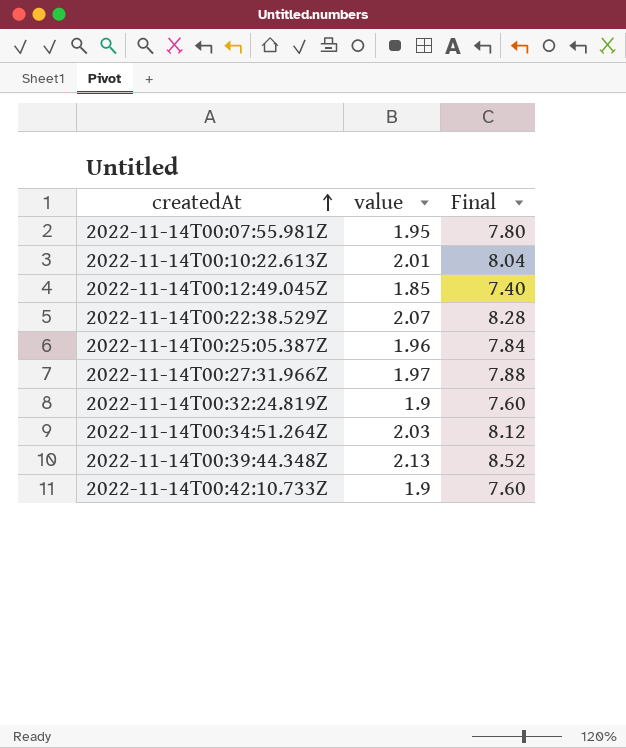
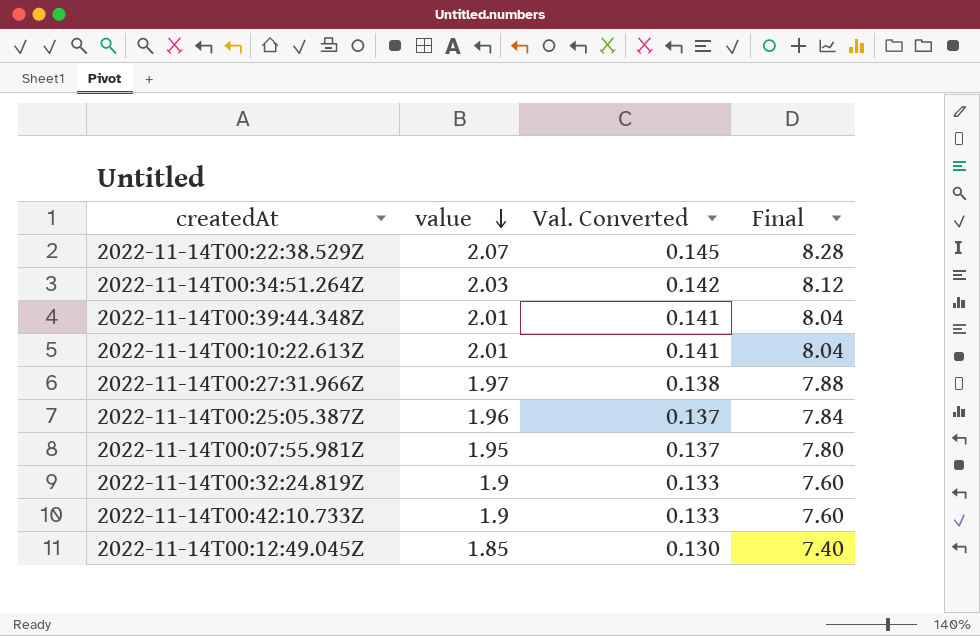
row order: createdAt ascending -> value descending
column Val. Converted | formula: none -> [value] * 0.07
2022-11-14T00:39:44.348Z | value: 2.13 -> 2.01
2022-11-14T00:39:44.348Z | Final: 8.52 -> 8.04

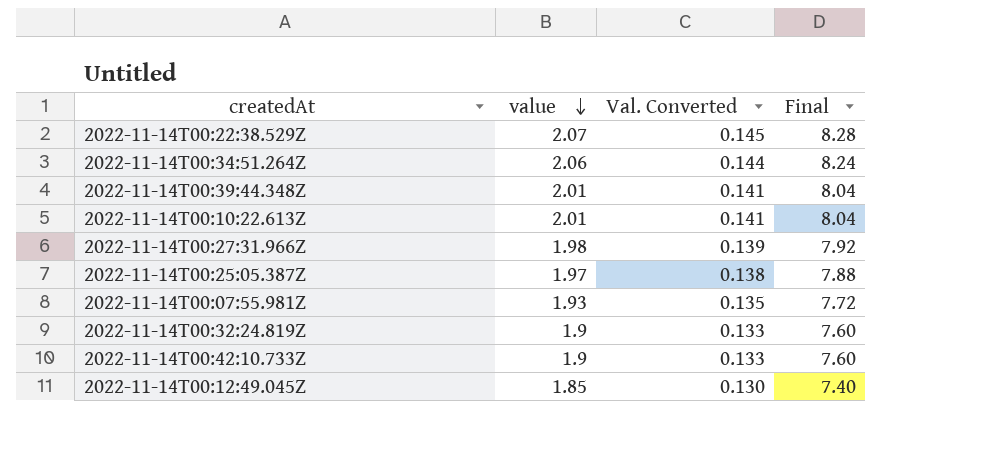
2022-11-14T00:34:51.264Z | value: 2.03 -> 2.06
2022-11-14T00:34:51.264Z | Val. Converted: 0.142 -> 0.144
2022-11-14T00:34:51.264Z | Final: 8.12 -> 8.24
2022-11-14T00:27:31.966Z | value: 1.97 -> 1.98
2022-11-14T00:27:31.966Z | Val. Converted: 0.138 -> 0.139
2022-11-14T00:27:31.966Z | Final: 7.88 -> 7.92
2022-11-14T00:25:05.387Z | value: 1.96 -> 1.97
2022-11-14T00:25:05.387Z | Val. Converted: 0.137 -> 0.138
2022-11-14T00:25:05.387Z | Final: 7.84 -> 7.88
2022-11-14T00:07:55.981Z | value: 1.95 -> 1.93
2022-11-14T00:07:55.981Z | Val. Converted: 0.137 -> 0.135
2022-11-14T00:07:55.981Z | Final: 7.80 -> 7.72

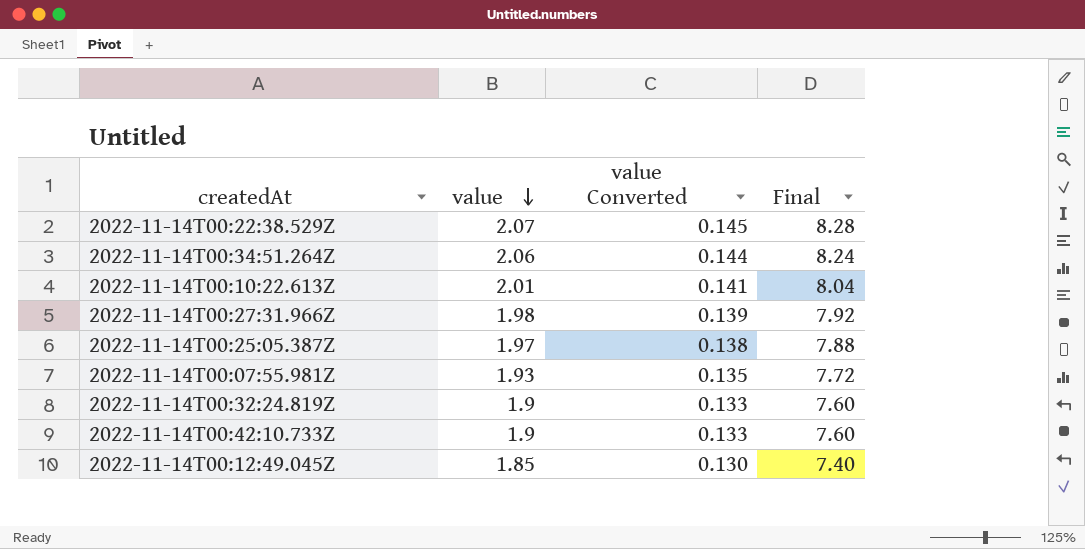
column name: Val. Converted -> value Converted
row 2022-11-14T00:39:44.348Z: 2.01 | 0.141 | 8.04 -> none

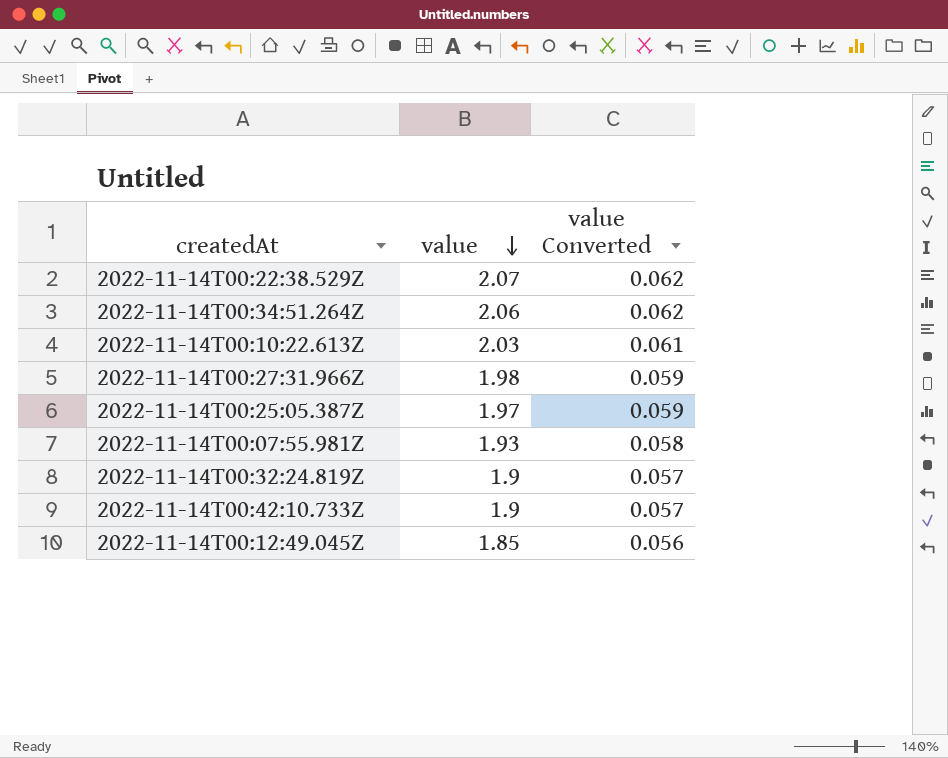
column Final | formula: [value] * 4 -> none
column value Converted | formula: [value] * 0.07 -> [value] * 0.03
2022-11-14T00:10:22.613Z | value: 2.01 -> 2.03

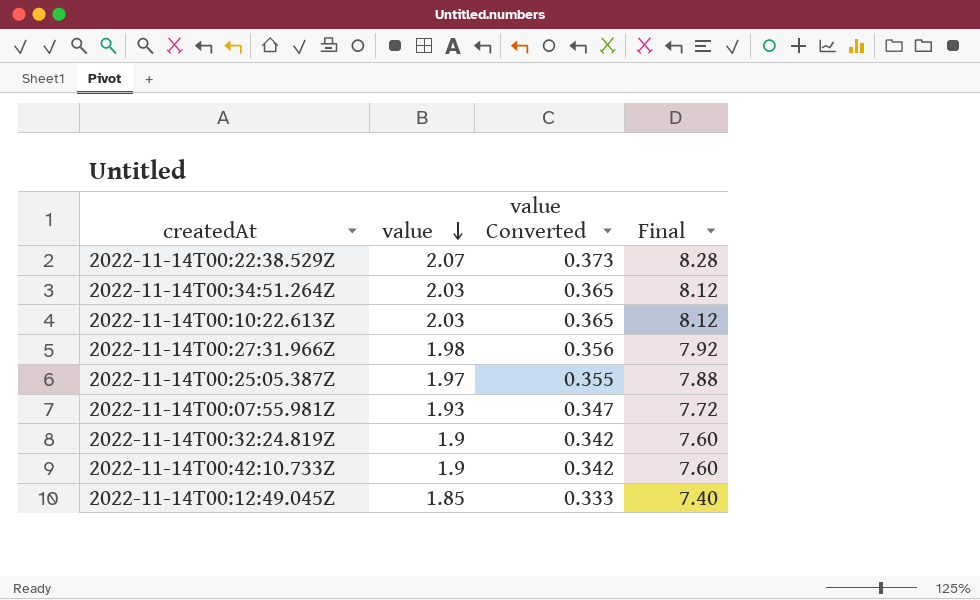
column value Converted | formula: [value] * 0.03 -> [value] * 0.18
column Final | formula: none -> [value] * 4
2022-11-14T00:34:51.264Z | value: 2.06 -> 2.03

